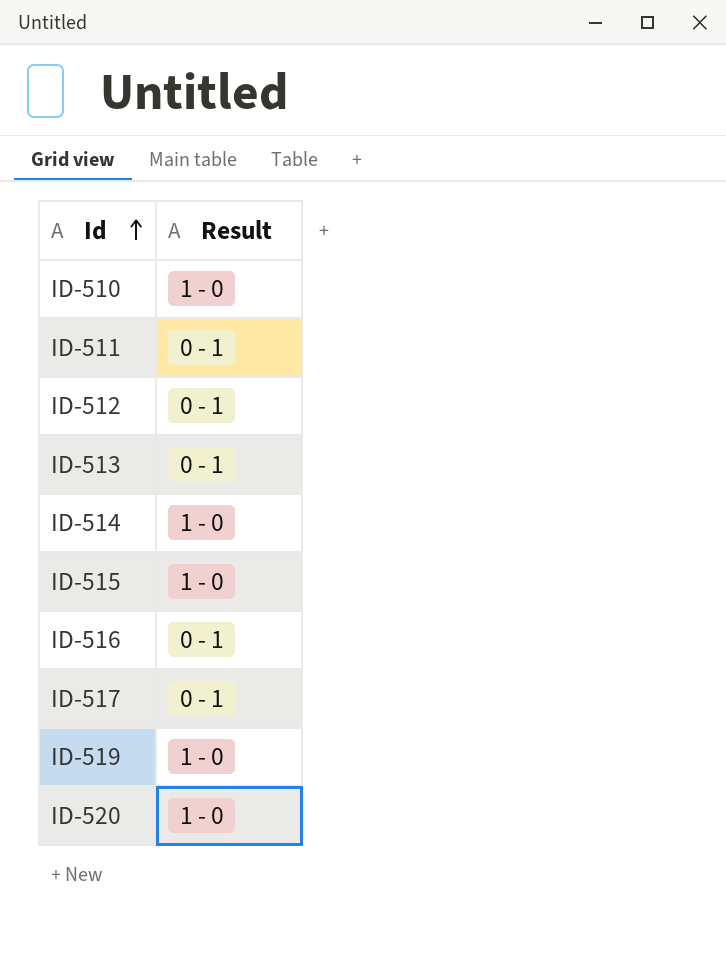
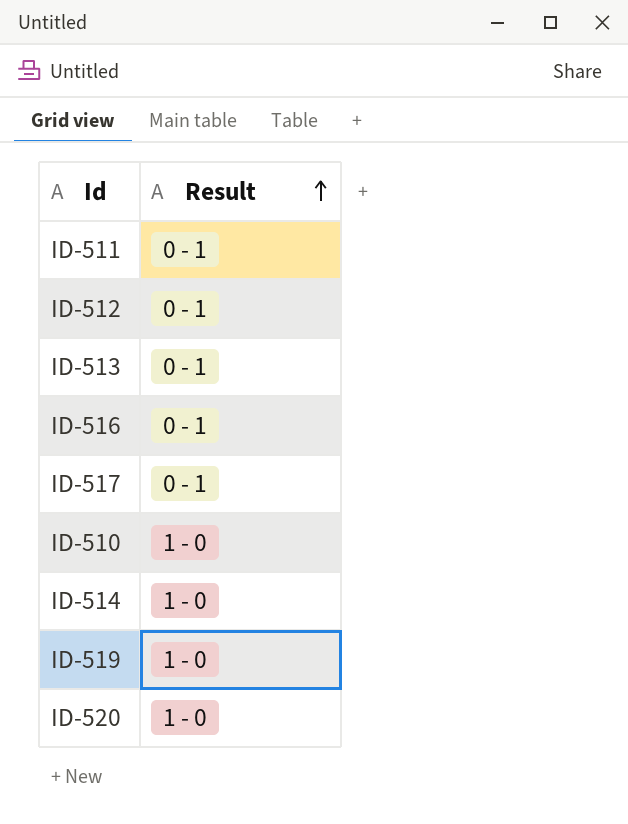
row order: Id ascending -> Result ascending
row ID-515: 1 - 0 -> none

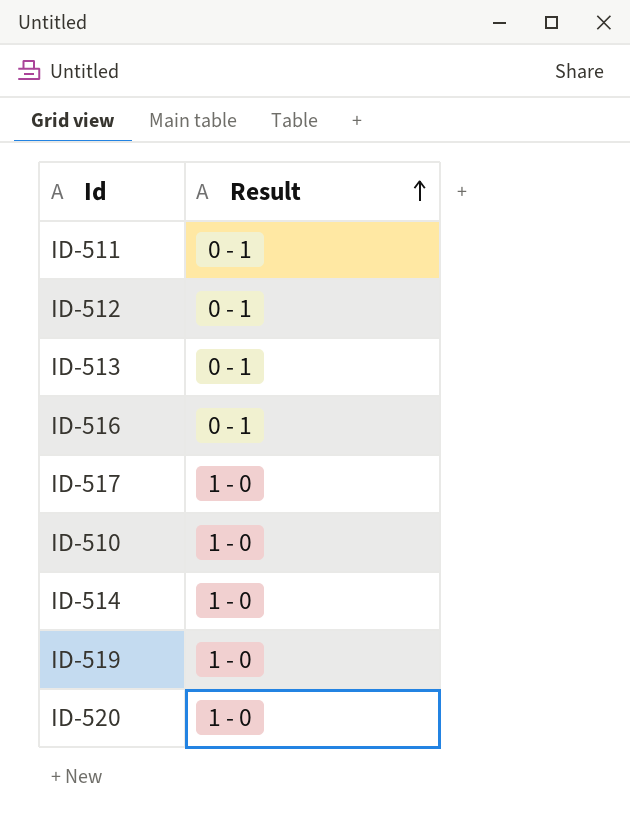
ID-517 | Result: 0 - 1 -> 1 - 0

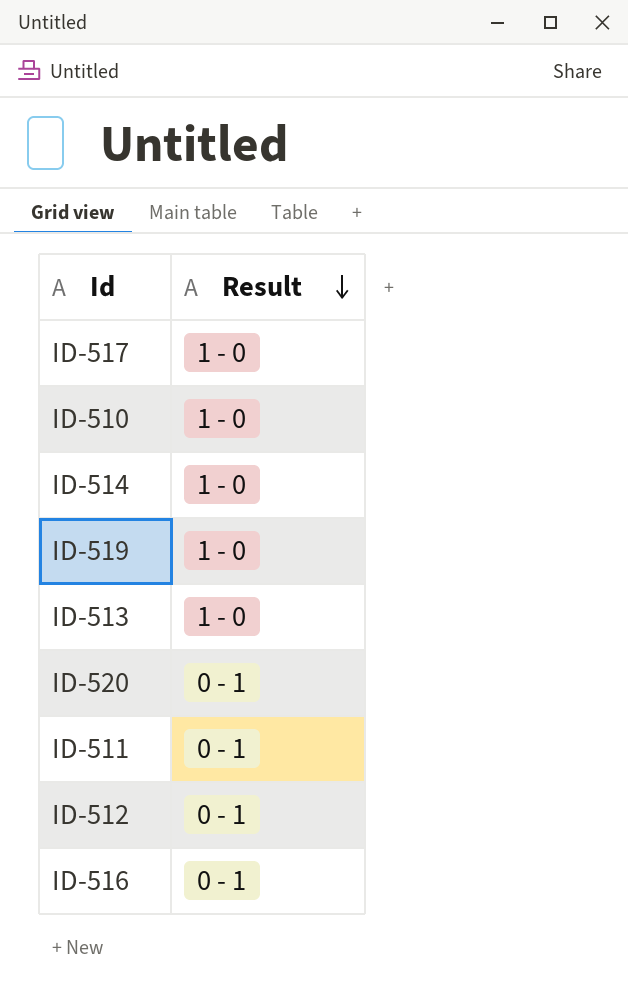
row order: Result ascending -> Result descending
ID-513 | Result: 0 - 1 -> 1 - 0
ID-520 | Result: 1 - 0 -> 0 - 1

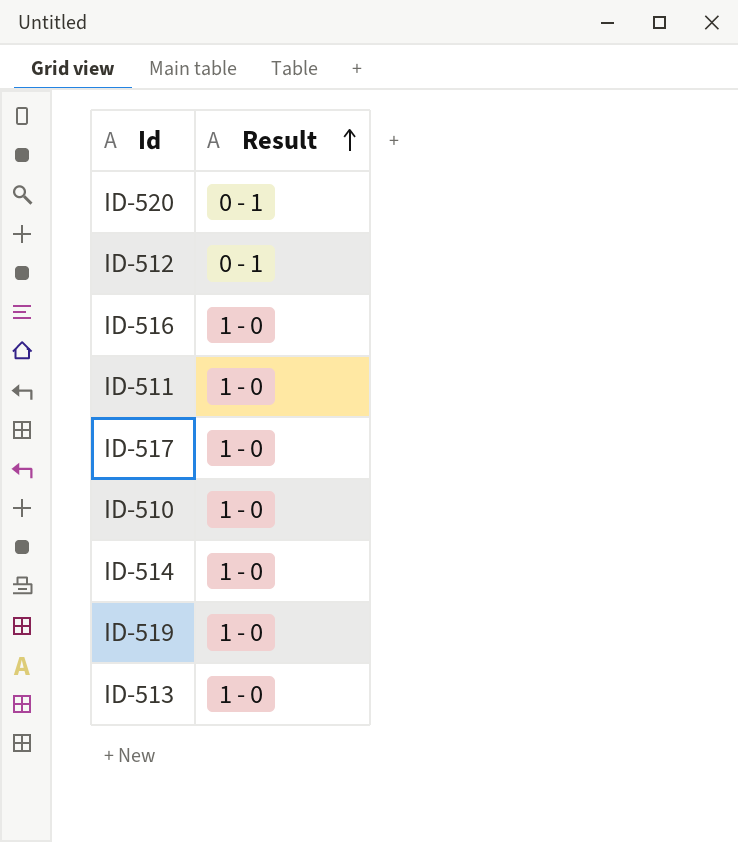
row order: Result descending -> Result ascending
ID-516 | Result: 0 - 1 -> 1 - 0
ID-511 | Result: 0 - 1 -> 1 - 0

